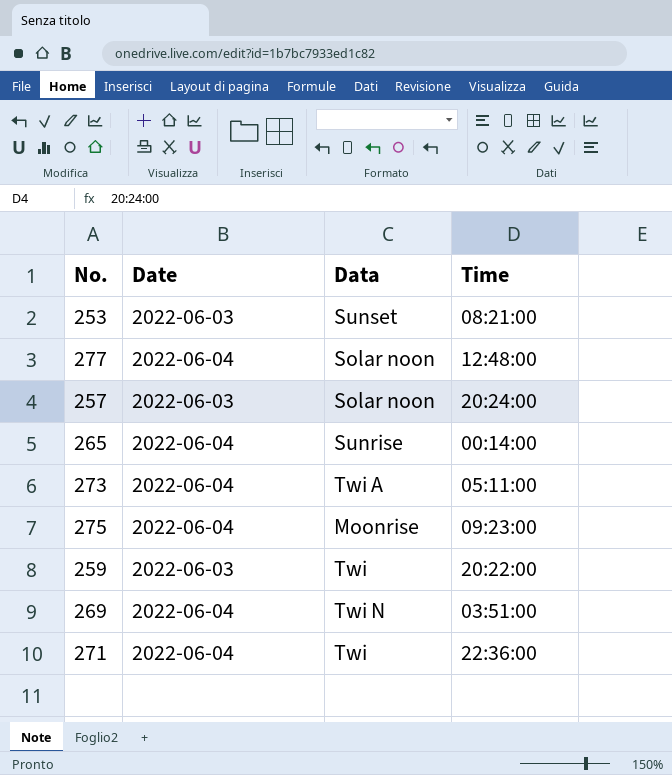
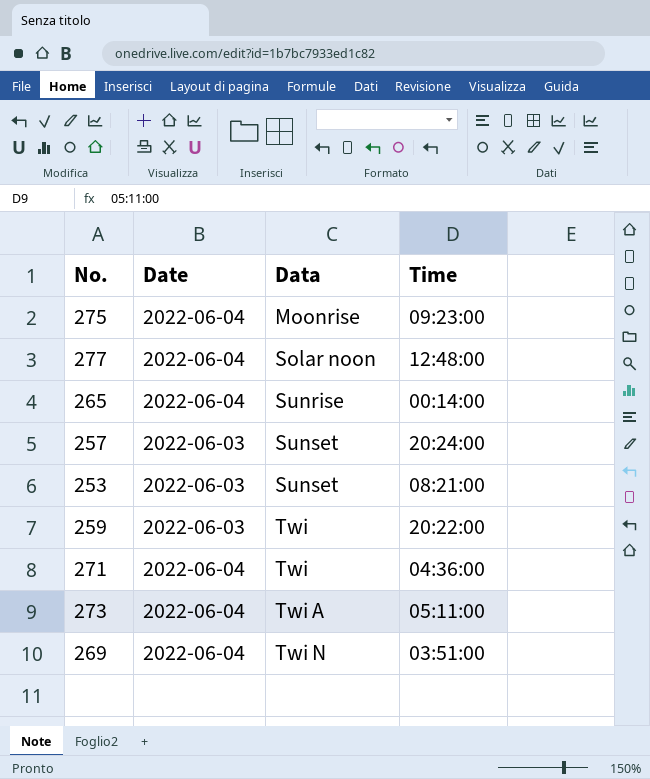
row order: none -> Data ascending
257 | Data: Solar noon -> Sunset
271 | Time: 22:36:00 -> 04:36:00

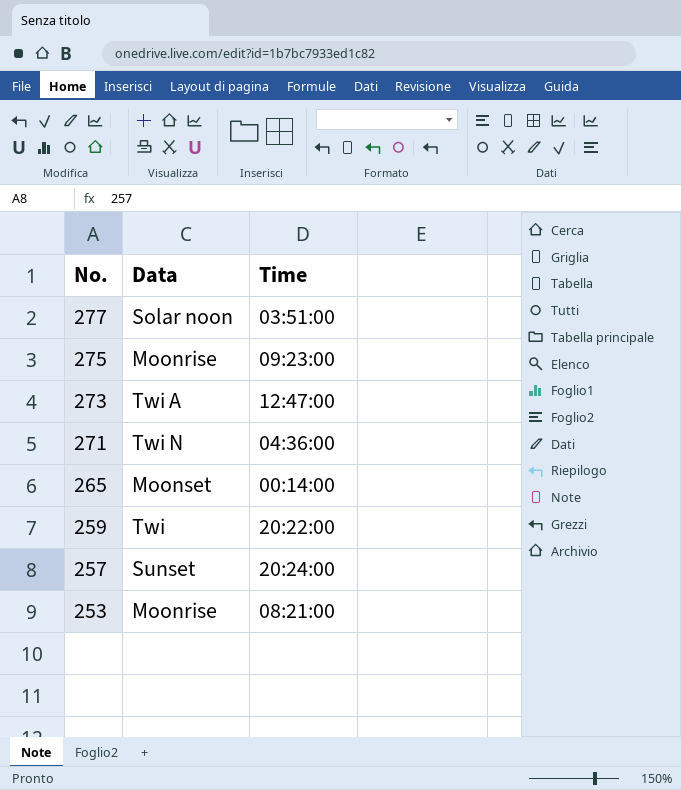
row order: Data ascending -> No. descending
column Date | position: 2 -> none
row 269: 2022-06-04 | Twi N | 03:51:00 -> none
277 | Time: 12:48:00 -> 03:51:00
273 | Time: 05:11:00 -> 12:47:00
271 | Data: Twi -> Twi N
265 | Data: Sunrise -> Moonset
253 | Data: Sunset -> Moonrise

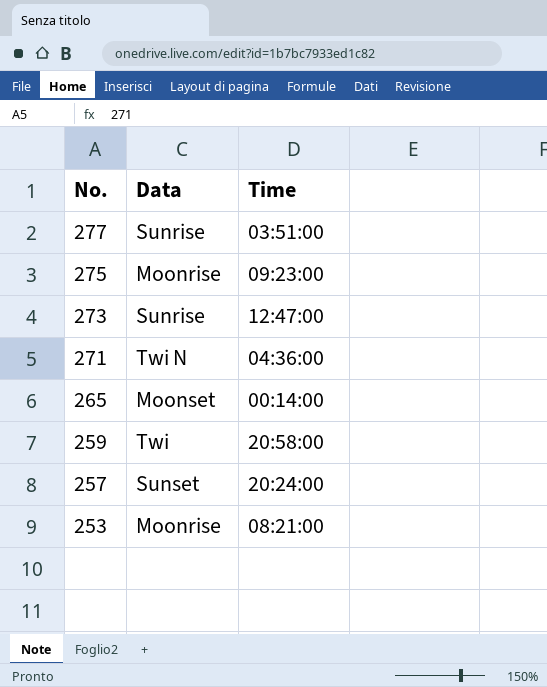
277 | Data: Solar noon -> Sunrise
273 | Data: Twi A -> Sunrise
259 | Time: 20:22:00 -> 20:58:00

